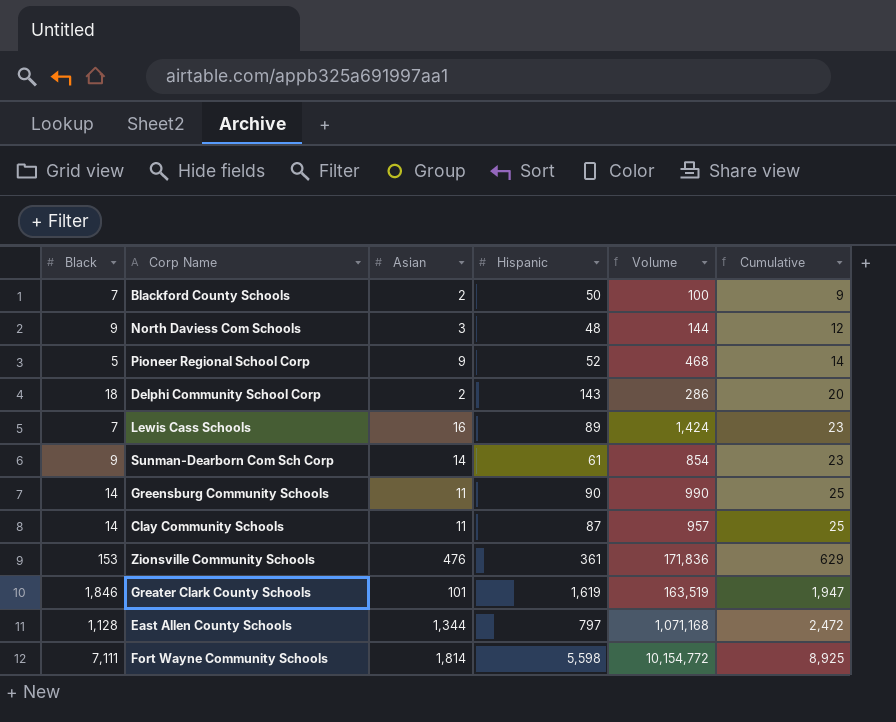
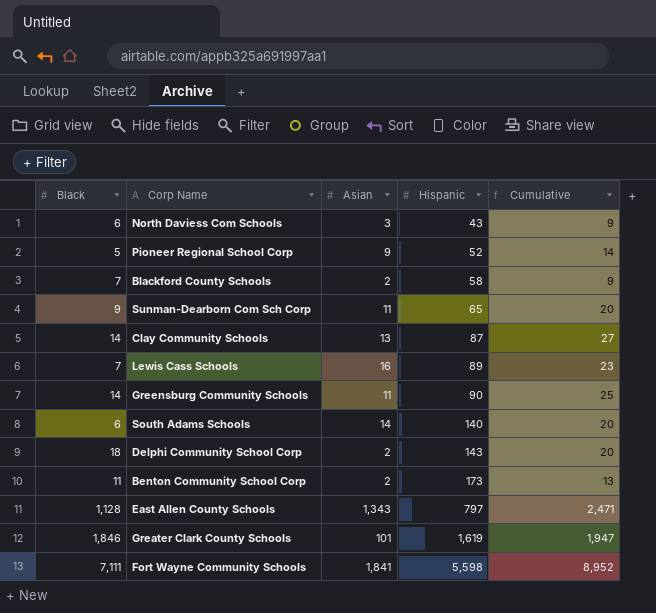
row order: Cumulative ascending -> Hispanic ascending
column Volume | formula: [Asian] * [Hispanic] -> none
row Zionsville Community Schools: 153 | 476 | 361 | 171,836 | 629 -> none
North Daviess Com Schools | Black: 9 -> 6
North Daviess Com Schools | Hispanic: 48 -> 43
North Daviess Com Schools | Cumulative: 12 -> 9
Blackford County Schools | Hispanic: 50 -> 58
Sunman-Dearborn Com Sch Corp | Asian: 14 -> 11
Sunman-Dearborn Com Sch Corp | Hispanic: 61 -> 65
Sunman-Dearborn Com Sch Corp | Cumulative: 23 -> 20
Clay Community Schools | Asian: 11 -> 13
Clay Community Schools | Cumulative: 25 -> 27
row South Adams Schools: none -> 6 | 14 | 140 | 20
row Benton Community School Corp: none -> 11 | 2 | 173 | 13
East Allen County Schools | Asian: 1,344 -> 1,343
East Allen County Schools | Cumulative: 2,472 -> 2,471
Fort Wayne Community Schools | Asian: 1,814 -> 1,841
Fort Wayne Community Schools | Cumulative: 8,925 -> 8,952

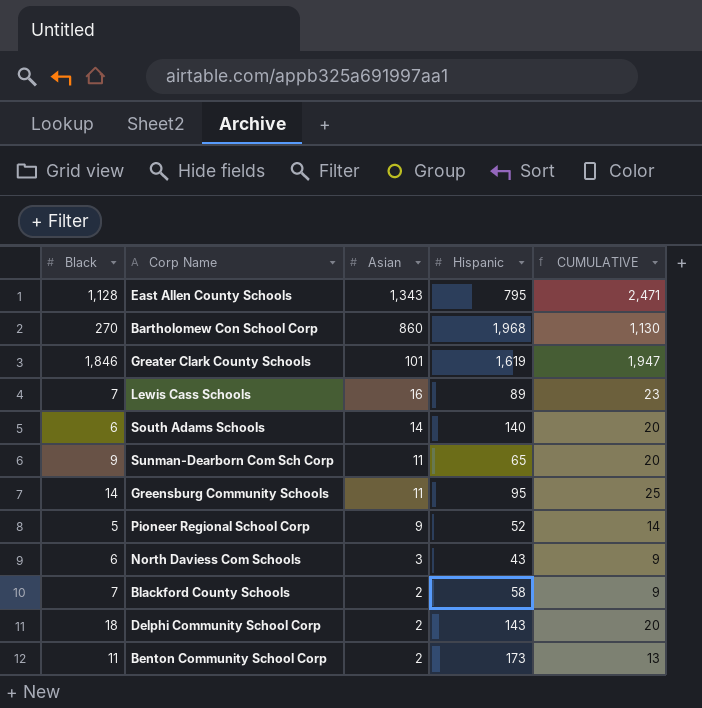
row order: Hispanic ascending -> Asian descending
column name: Cumulative -> CUMULATIVE
row Clay Community Schools: 14 | 13 | 87 | 27 -> none
row Fort Wayne Community Schools: 7,111 | 1,841 | 5,598 | 8,952 -> none
East Allen County Schools | Hispanic: 797 -> 795
row Bartholomew Con School Corp: none -> 270 | 860 | 1,968 | 1,130
Greensburg Community Schools | Hispanic: 90 -> 95

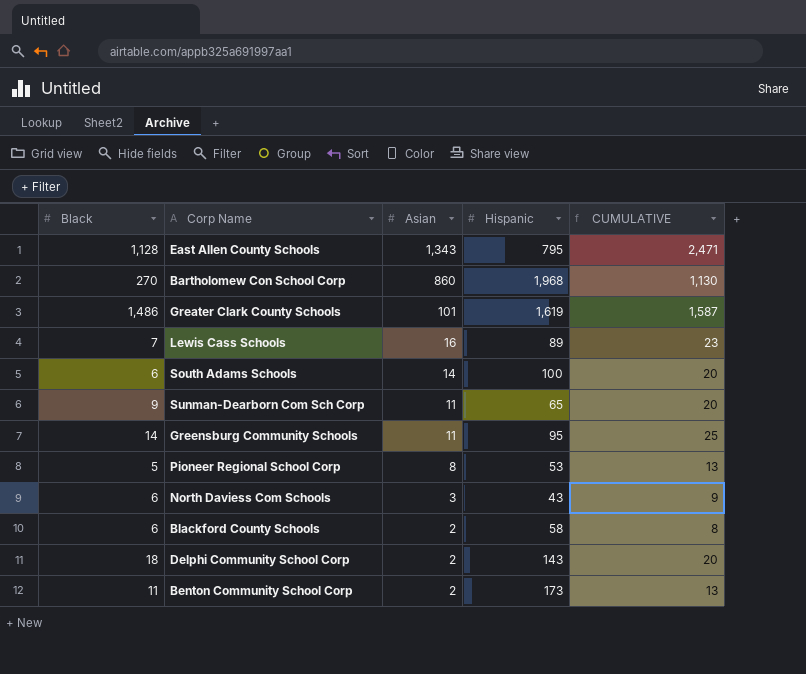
Greater Clark County Schools | Black: 1,846 -> 1,486
Greater Clark County Schools | CUMULATIVE: 1,947 -> 1,587
South Adams Schools | Hispanic: 140 -> 100
Pioneer Regional School Corp | Asian: 9 -> 8
Pioneer Regional School Corp | Hispanic: 52 -> 53
Pioneer Regional School Corp | CUMULATIVE: 14 -> 13
Blackford County Schools | Black: 7 -> 6
Blackford County Schools | CUMULATIVE: 9 -> 8

